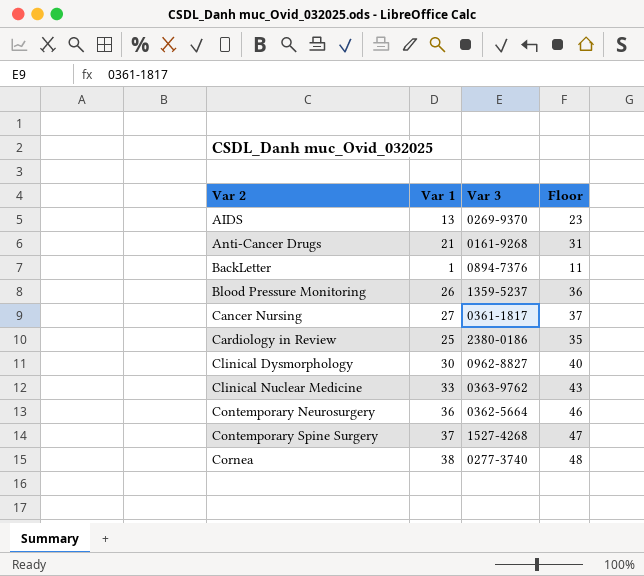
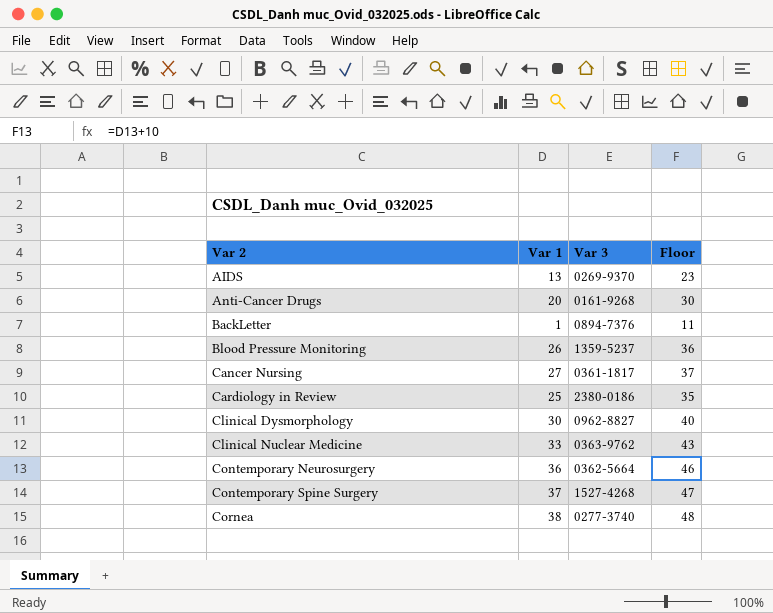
Anti-Cancer Drugs | Var 1: 21 -> 20
Anti-Cancer Drugs | Floor: 31 -> 30

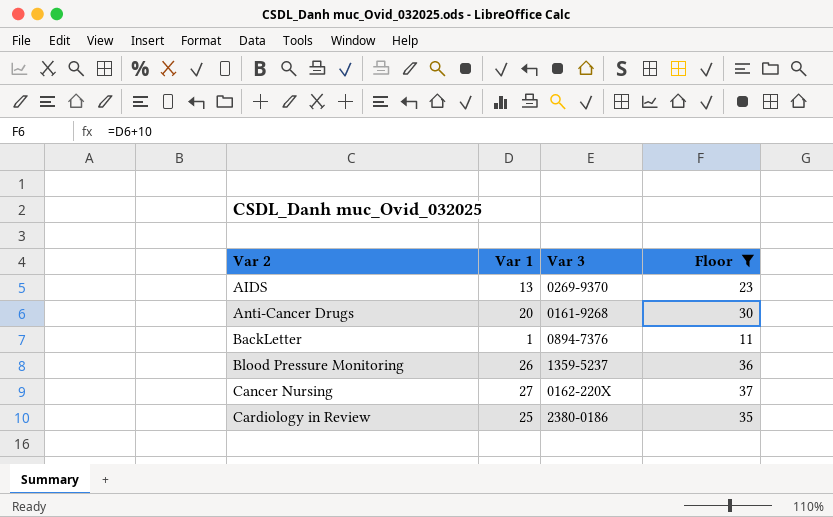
filter: none -> Floor <= 37
Cancer Nursing | Var 3: 0361-1817 -> 0162-220X

